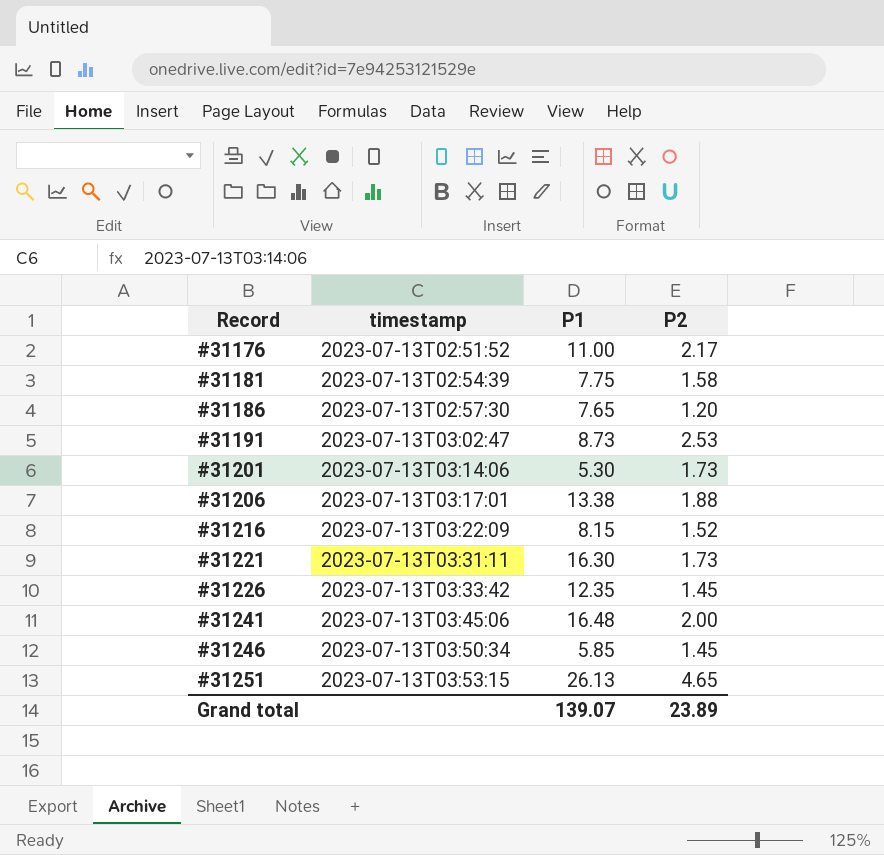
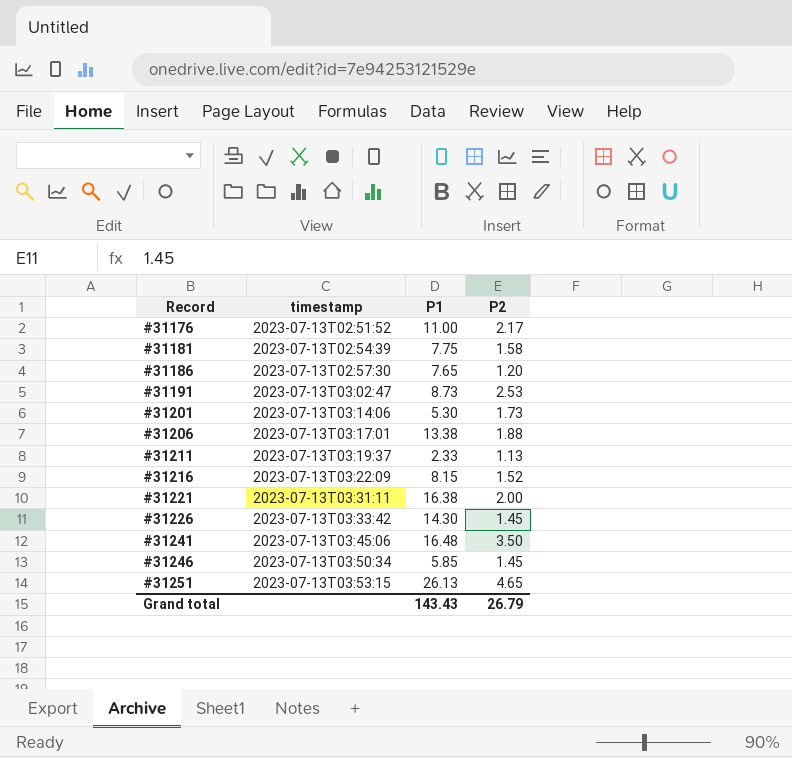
row #31211: none -> 2023-07-13T03:19:37 | 2.33 | 1.13
#31221 | P1: 16.30 -> 16.38
#31221 | P2: 1.73 -> 2.00
#31226 | P1: 12.35 -> 14.30
#31241 | P2: 2.00 -> 3.50
Grand total | P1: 139.07 -> 143.43
Grand total | P2: 23.89 -> 26.79

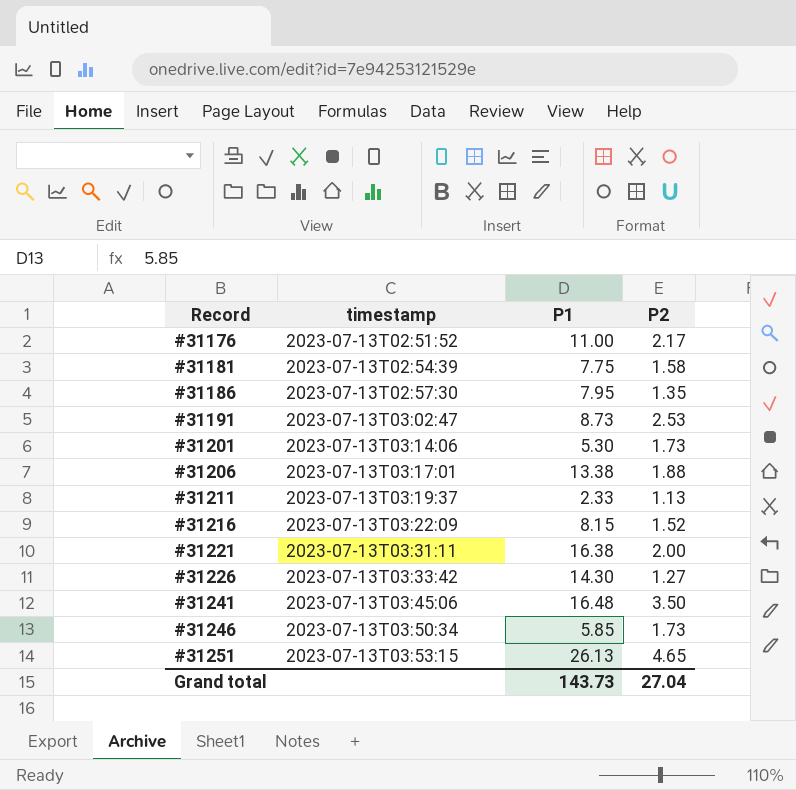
#31186 | P1: 7.65 -> 7.95
#31186 | P2: 1.20 -> 1.35
#31226 | P2: 1.45 -> 1.27
#31246 | P2: 1.45 -> 1.73
Grand total | P1: 143.43 -> 143.73
Grand total | P2: 26.79 -> 27.04

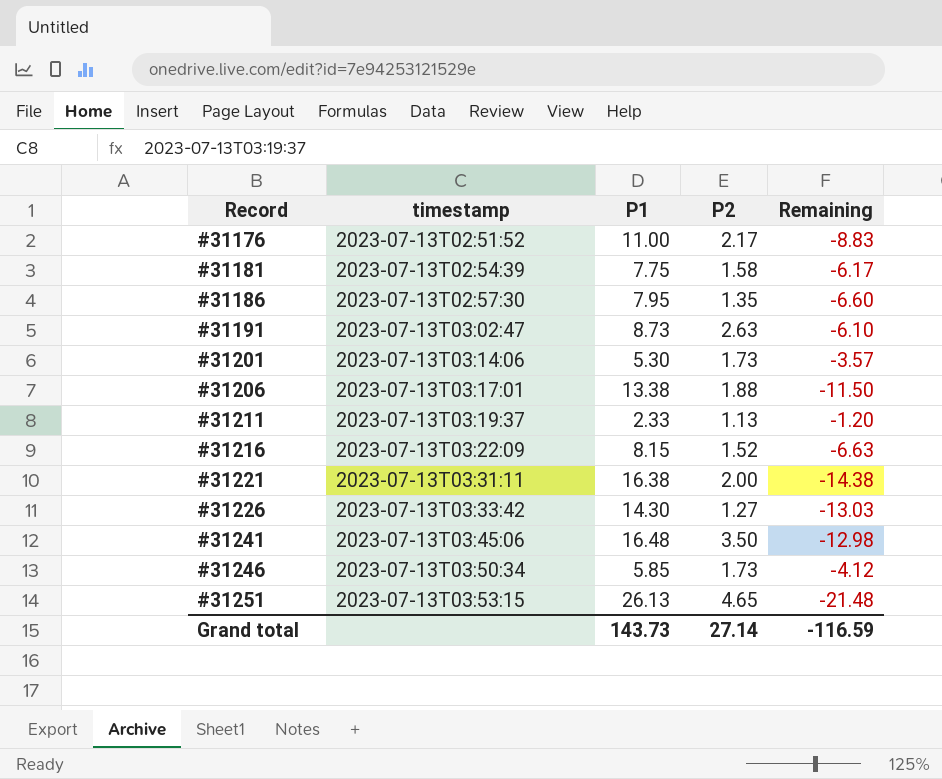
column Remaining | formula: none -> [P2] - [P1]
#31191 | P2: 2.53 -> 2.63
Grand total | P2: 27.04 -> 27.14

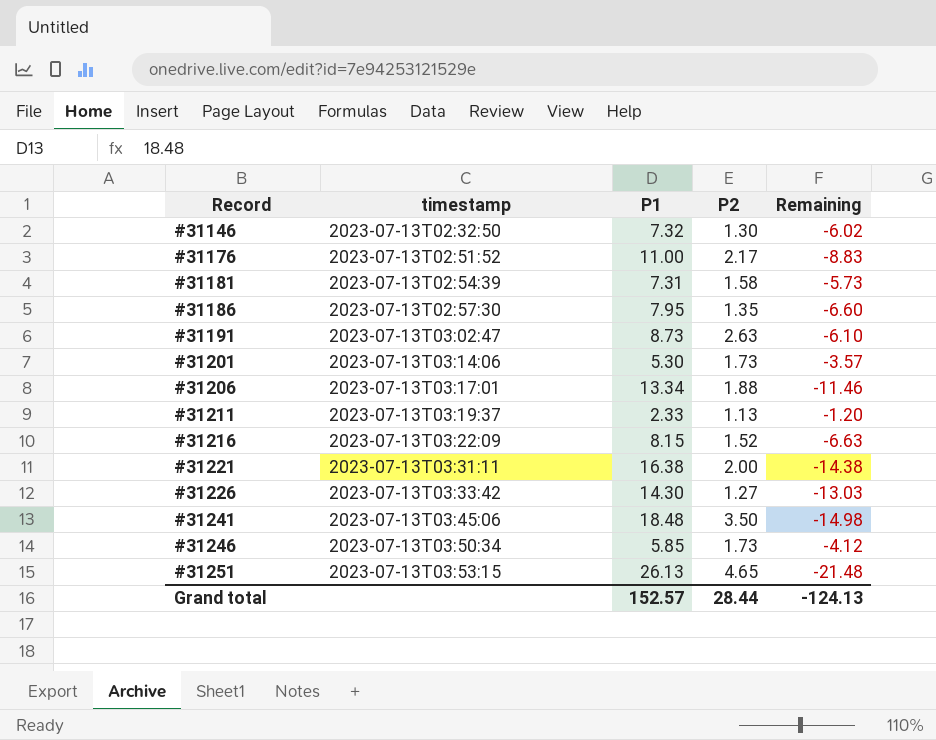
row #31146: none -> 2023-07-13T02:32:50 | 7.32 | 1.30 | -6.02
#31181 | P1: 7.75 -> 7.31
#31181 | Remaining: -6.17 -> -5.73
#31206 | P1: 13.38 -> 13.34
#31206 | Remaining: -11.50 -> -11.46
#31241 | P1: 16.48 -> 18.48
#31241 | Remaining: -12.98 -> -14.98
Grand total | P1: 143.73 -> 152.57
Grand total | P2: 27.14 -> 28.44
Grand total | Remaining: -116.59 -> -124.13

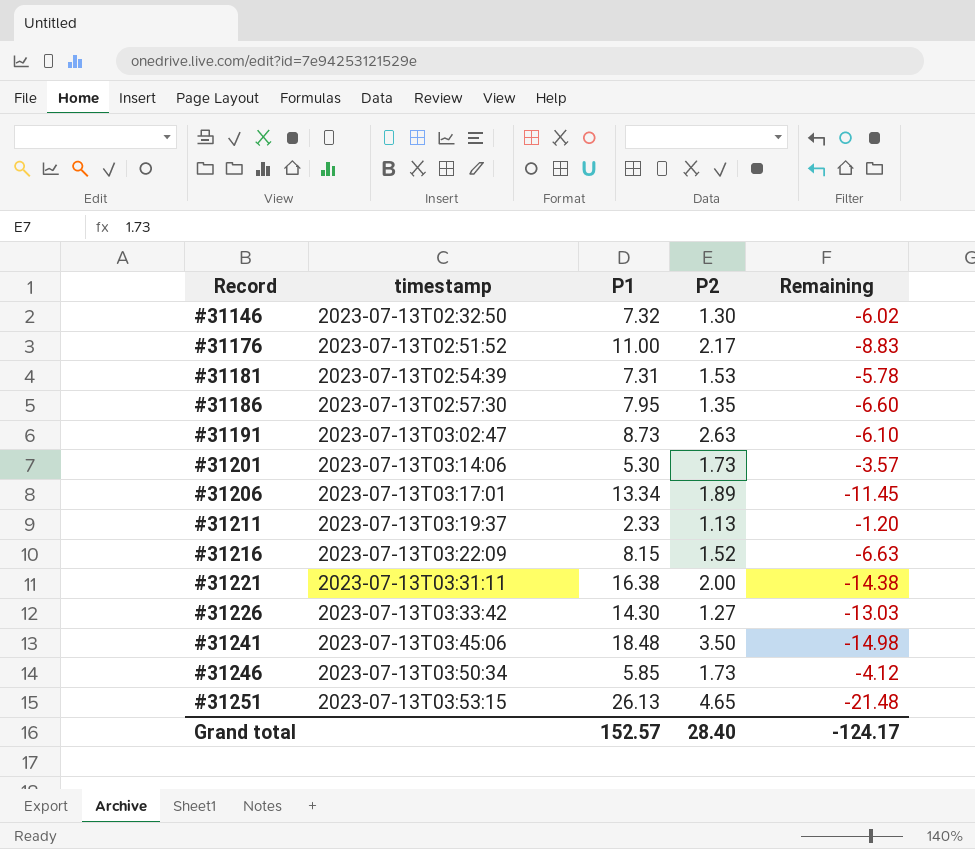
#31181 | P2: 1.58 -> 1.53
#31181 | Remaining: -5.73 -> -5.78
#31206 | P2: 1.88 -> 1.89
#31206 | Remaining: -11.46 -> -11.45
Grand total | P2: 28.44 -> 28.40
Grand total | Remaining: -124.13 -> -124.17

